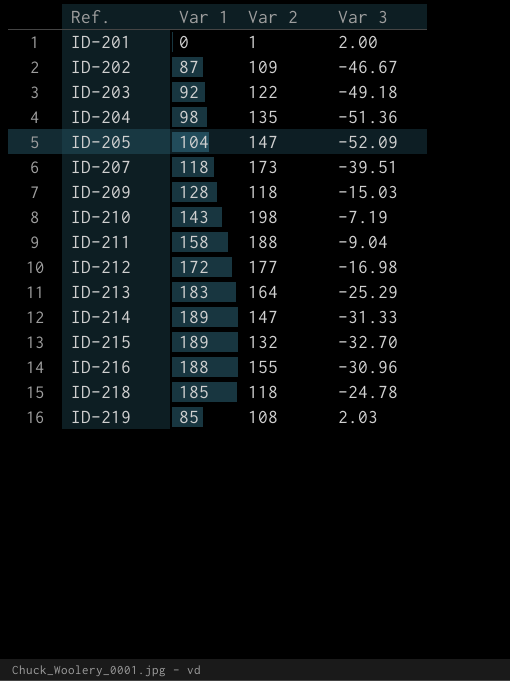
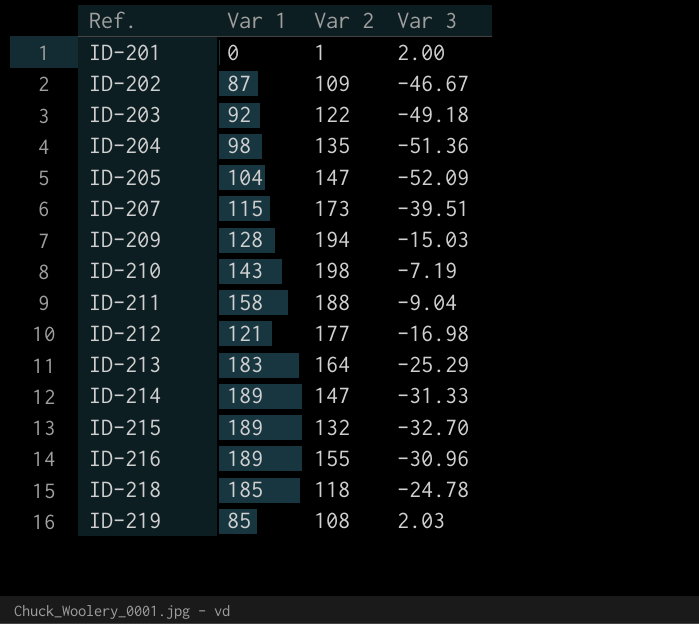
ID-207 | Var 1: 118 -> 115
ID-209 | Var 2: 118 -> 194
ID-212 | Var 1: 172 -> 121
ID-216 | Var 1: 188 -> 189

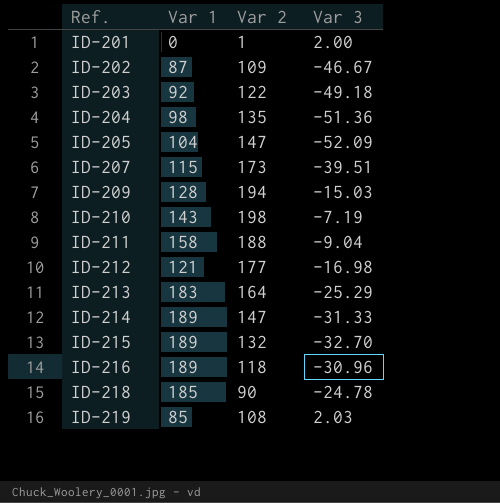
ID-216 | Var 2: 155 -> 118
ID-218 | Var 2: 118 -> 90

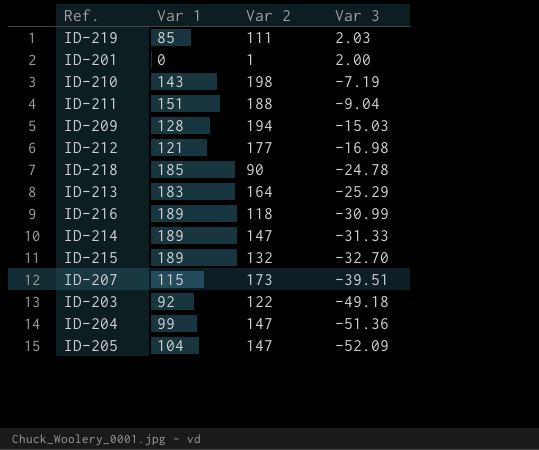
row order: Ref. ascending -> Var 3 descending
row ID-202: 87 | 109 | -46.67 -> none
ID-219 | Var 2: 108 -> 111
ID-211 | Var 1: 158 -> 151
ID-216 | Var 3: -30.96 -> -30.99
ID-204 | Var 1: 98 -> 99
ID-204 | Var 2: 135 -> 147

